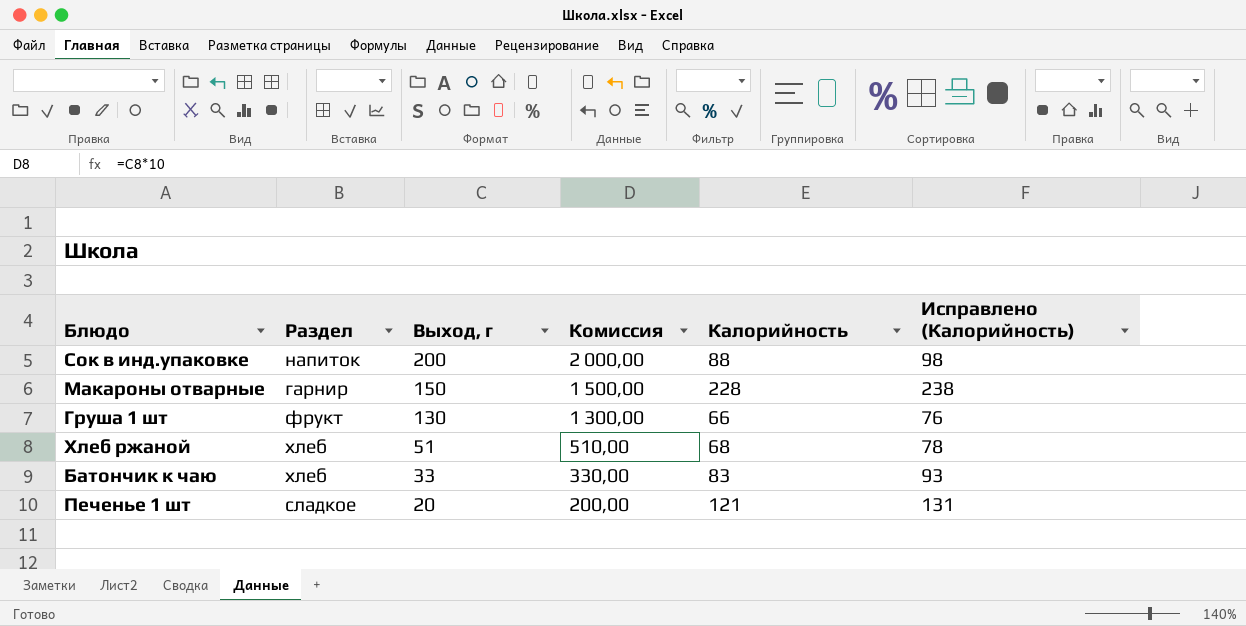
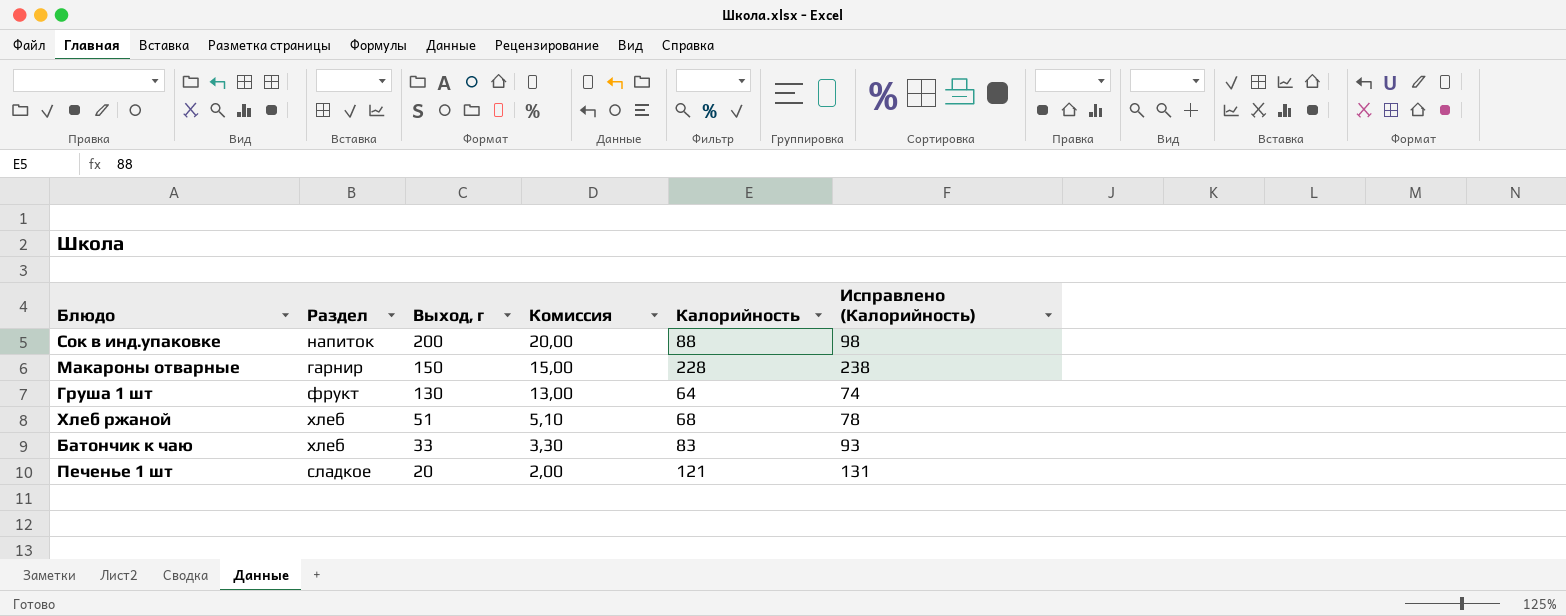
column Комиссия | formula: [Выход, г] * 10 -> [Выход, г] * 0,1
Груша 1 шт | Калорийность: 66 -> 64
Груша 1 шт | Исправлено (Калорийность): 76 -> 74

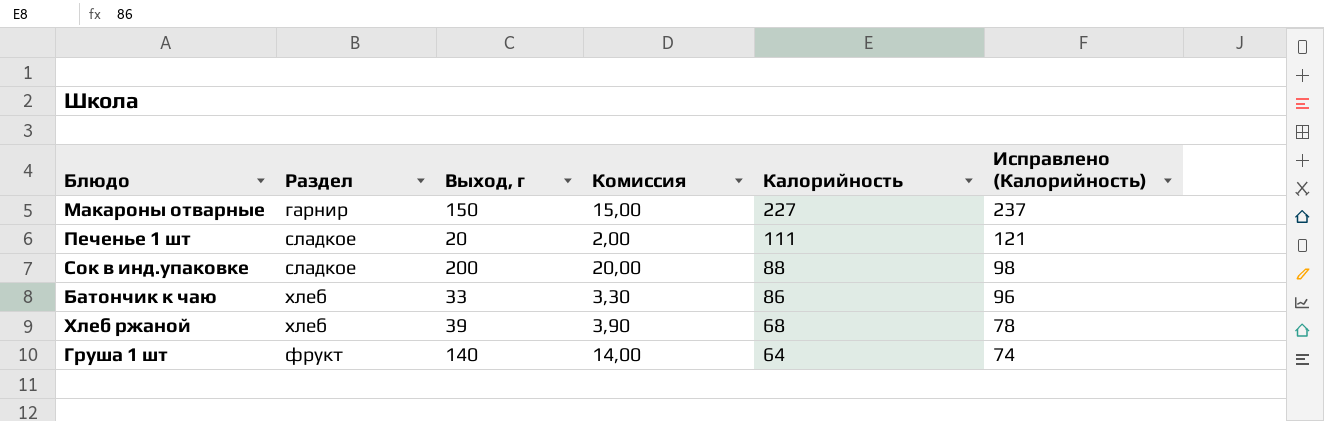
row order: Выход, г descending -> Калорийность descending
Макароны отварные | Калорийность: 228 -> 227
Макароны отварные | Исправлено (Калорийность): 238 -> 237
Печенье 1 шт | Калорийность: 121 -> 111
Печенье 1 шт | Исправлено (Калорийность): 131 -> 121
Сок в инд.упаковке | Раздел: напиток -> сладкое
Батончик к чаю | Калорийность: 83 -> 86
Батончик к чаю | Исправлено (Калорийность): 93 -> 96
Хлеб ржаной | Выход, г: 51 -> 39
Хлеб ржаной | Комиссия: 5,10 -> 3,90
Груша 1 шт | Выход, г: 130 -> 140
Груша 1 шт | Комиссия: 13,00 -> 14,00

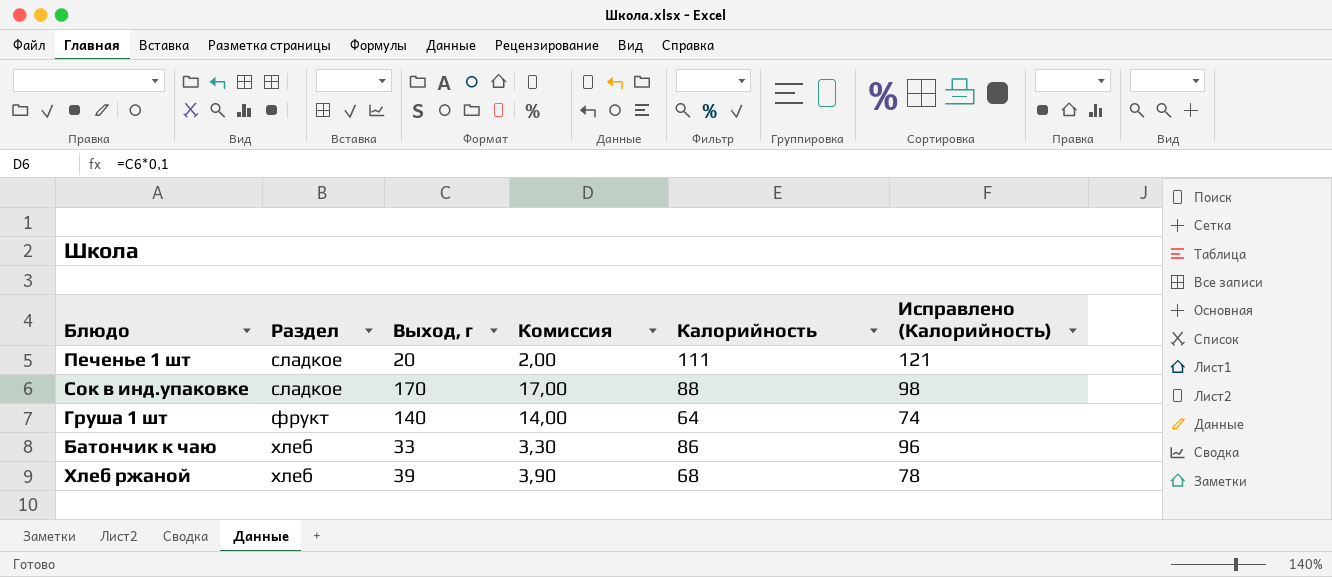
row order: Калорийность descending -> Раздел ascending
row Макароны отварные: гарнир | 150 | 15,00 | 227 | 237 -> none
Сок в инд.упаковке | Выход, г: 200 -> 170
Сок в инд.упаковке | Комиссия: 20,00 -> 17,00

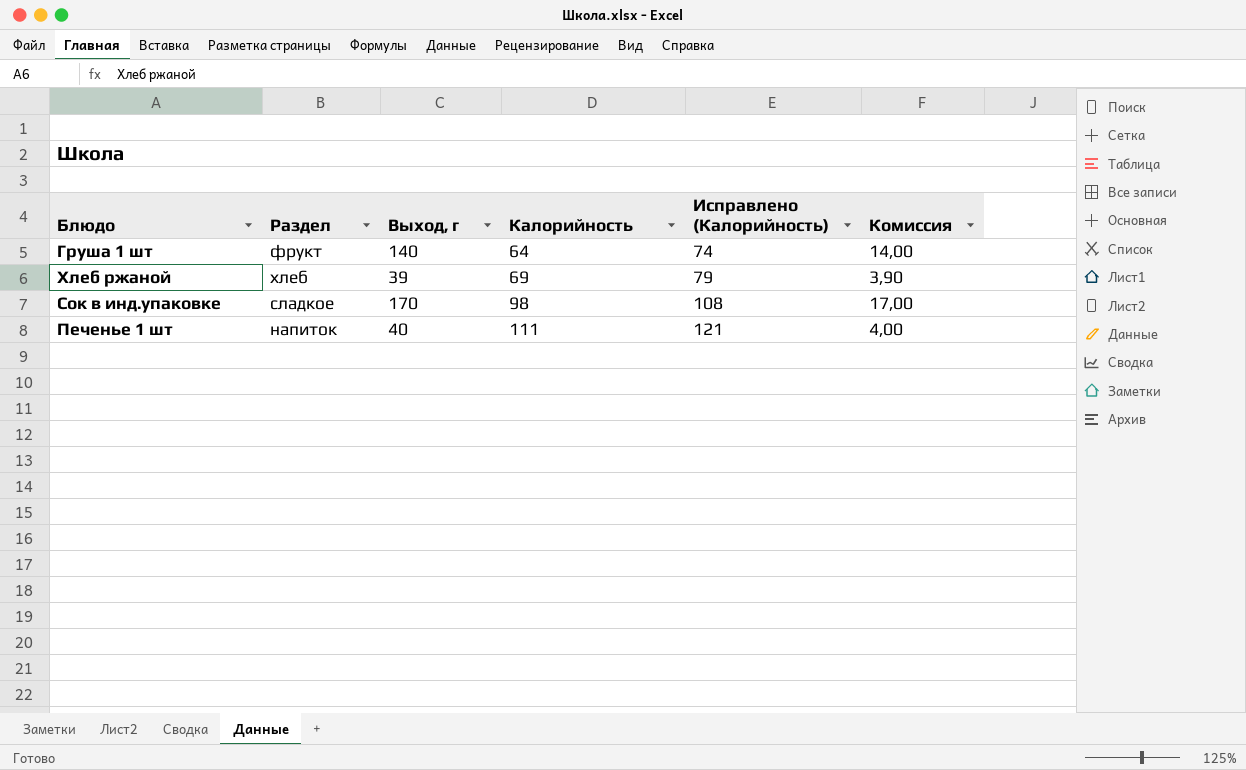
row order: Раздел ascending -> Калорийность ascending
column Комиссия | position: 4 -> 6
row Батончик к чаю: хлеб | 33 | 3,30 | 86 | 96 -> none
Хлеб ржаной | Калорийность: 68 -> 69
Хлеб ржаной | Исправлено (Калорийность): 78 -> 79
Сок в инд.упаковке | Калорийность: 88 -> 98
Сок в инд.упаковке | Исправлено (Калорийность): 98 -> 108
Печенье 1 шт | Раздел: сладкое -> напиток
Печенье 1 шт | Выход, г: 20 -> 40
Печенье 1 шт | Комиссия: 2,00 -> 4,00

